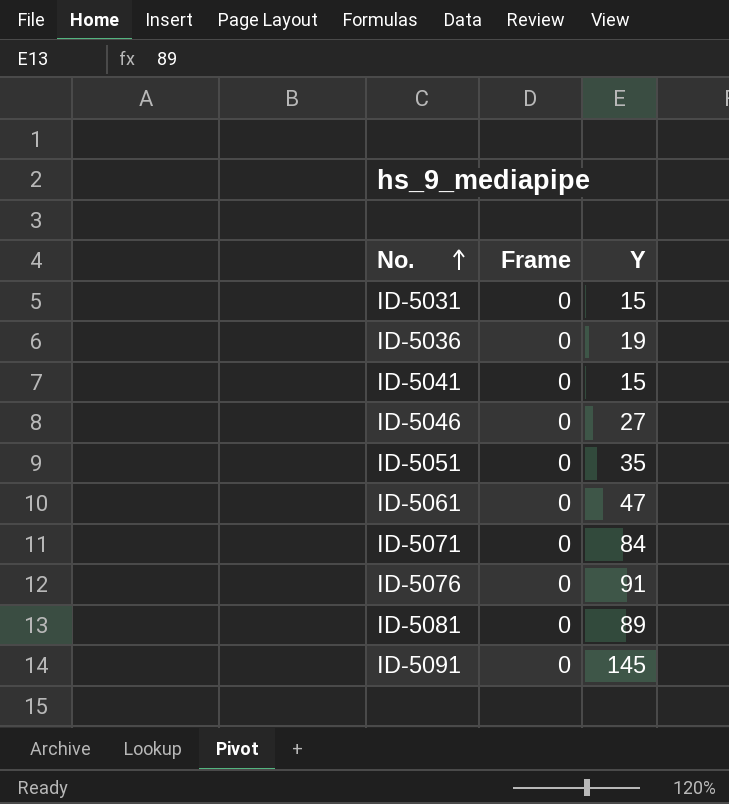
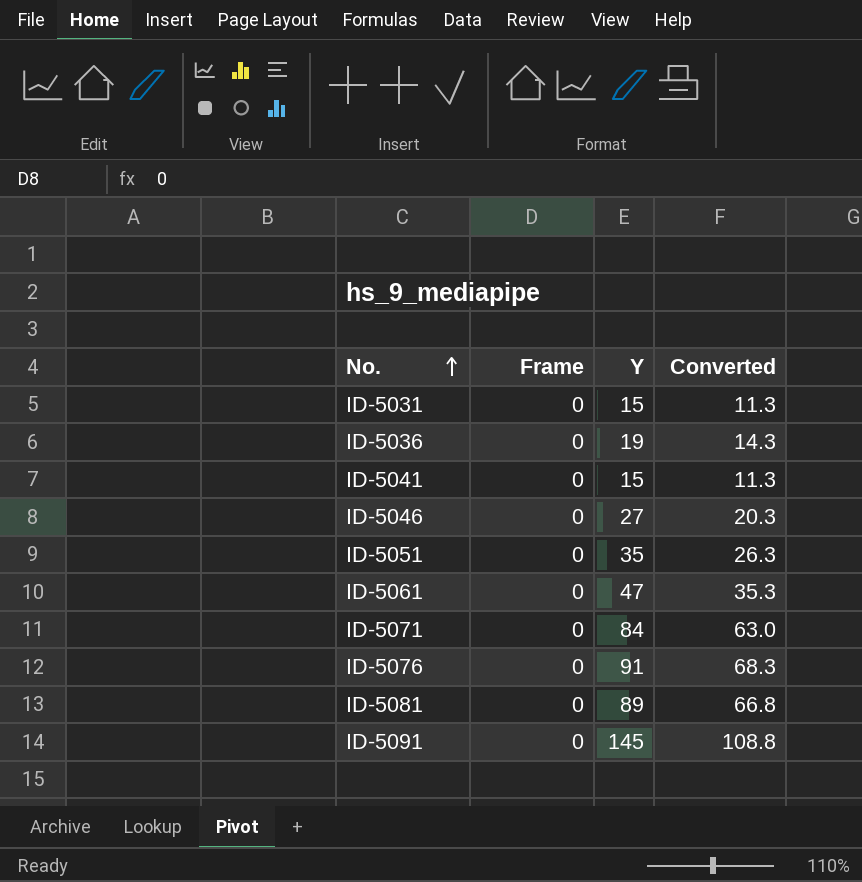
column Converted | formula: none -> [Y] * 0.75

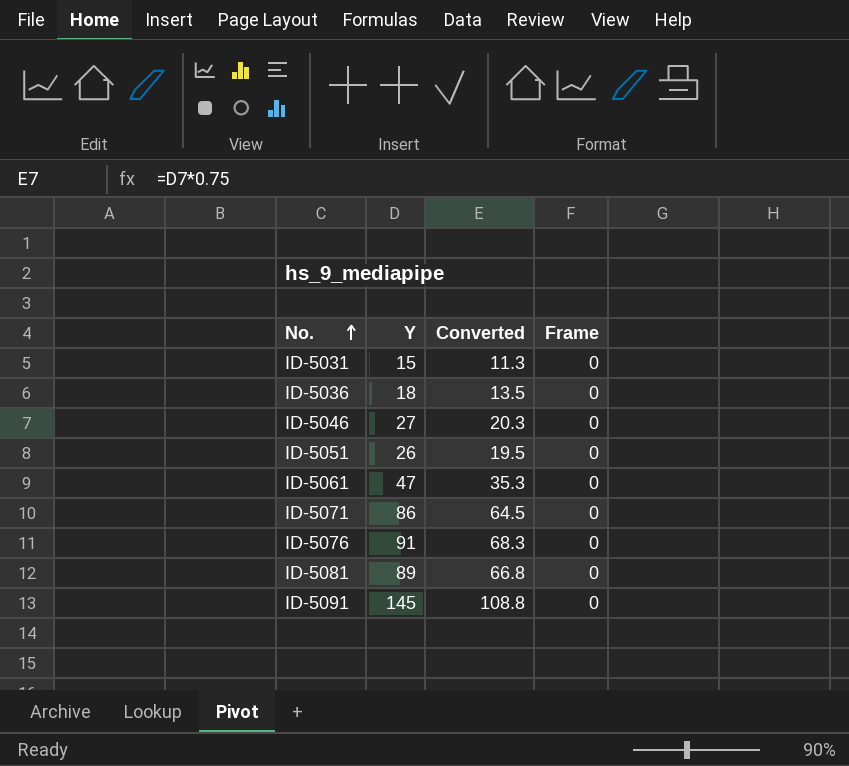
column Frame | position: 2 -> 4
row ID-5041: 0 | 15 | 11.3 -> none
ID-5036 | Y: 19 -> 18
ID-5036 | Converted: 14.3 -> 13.5
ID-5051 | Y: 35 -> 26
ID-5051 | Converted: 26.3 -> 19.5
ID-5071 | Y: 84 -> 86
ID-5071 | Converted: 63.0 -> 64.5

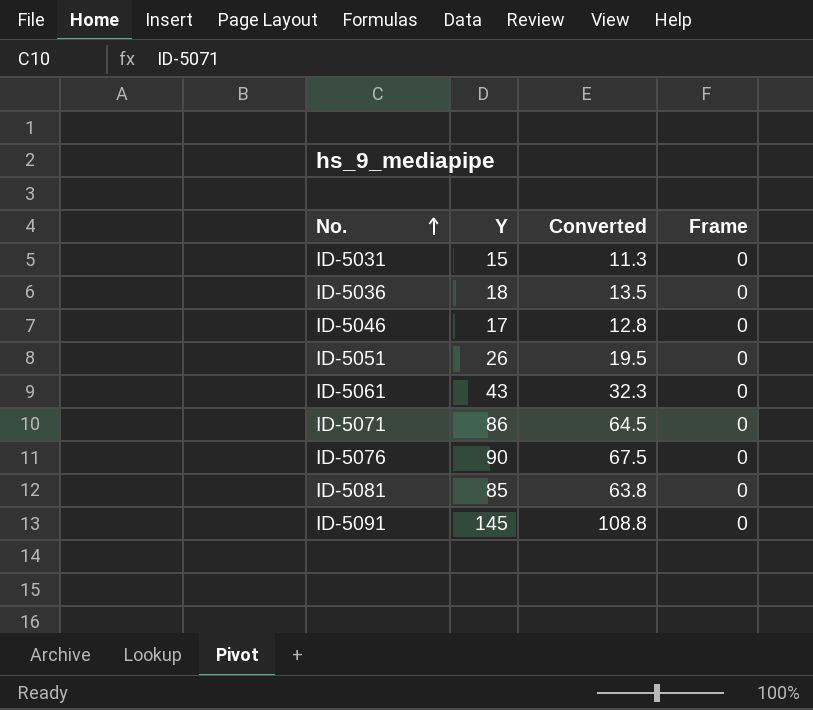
ID-5046 | Y: 27 -> 17
ID-5046 | Converted: 20.3 -> 12.8
ID-5061 | Y: 47 -> 43
ID-5061 | Converted: 35.3 -> 32.3
ID-5076 | Y: 91 -> 90
ID-5076 | Converted: 68.3 -> 67.5
ID-5081 | Y: 89 -> 85
ID-5081 | Converted: 66.8 -> 63.8

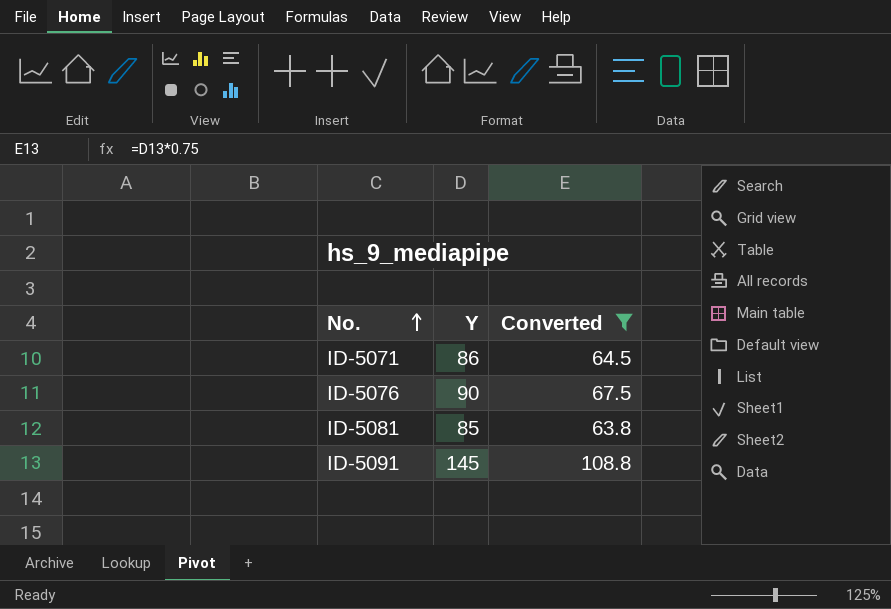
filter: none -> Converted >= 63.8
column Frame | position: 4 -> none

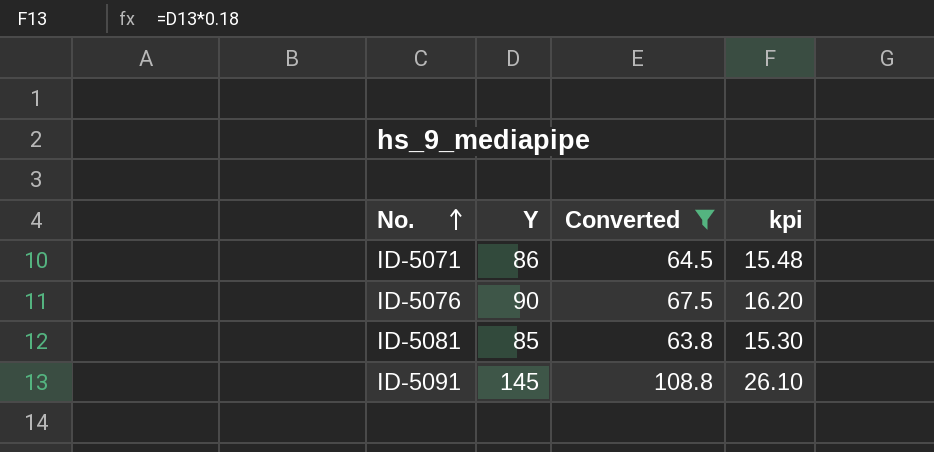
column kpi | formula: none -> [Y] * 0.18

